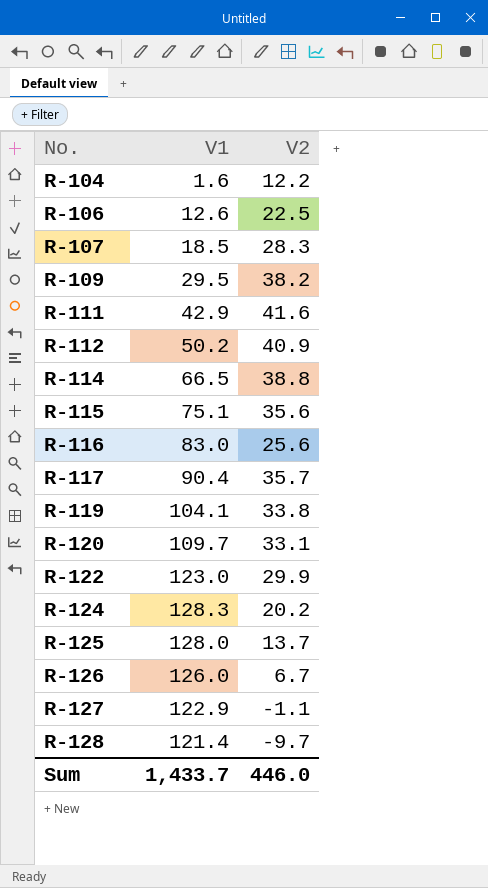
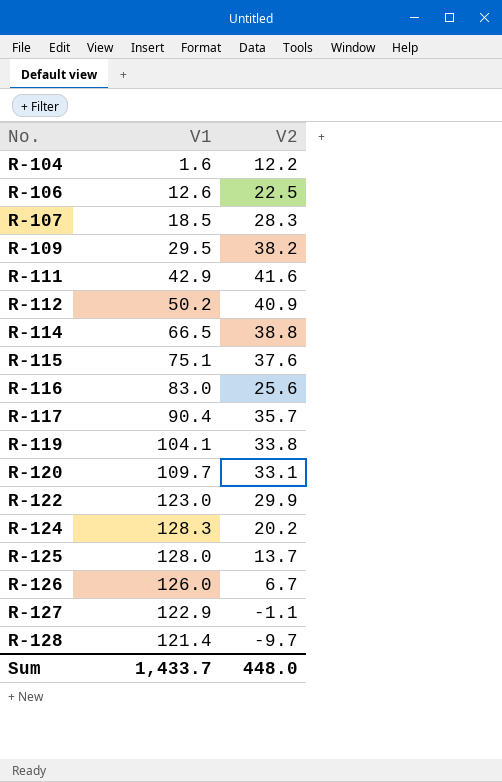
R-115 | V2: 35.6 -> 37.6
Sum | V2: 446.0 -> 448.0

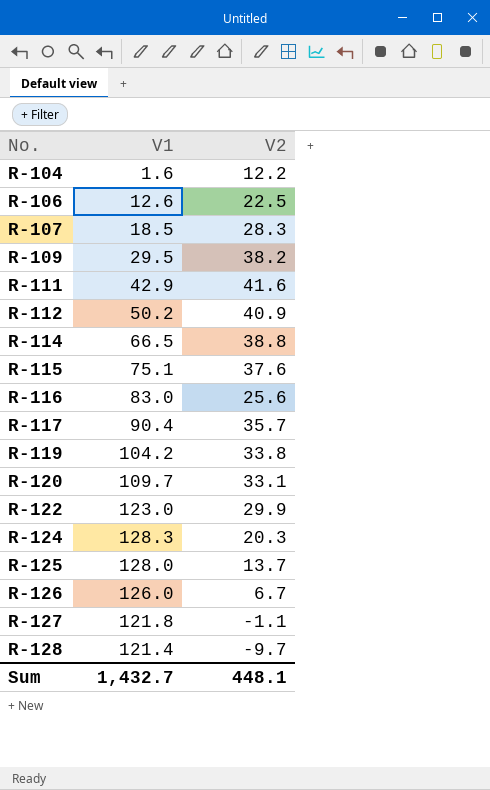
R-119 | V1: 104.1 -> 104.2
R-124 | V2: 20.2 -> 20.3
R-127 | V1: 122.9 -> 121.8
Sum | V1: 1,433.7 -> 1,432.7
Sum | V2: 448.0 -> 448.1

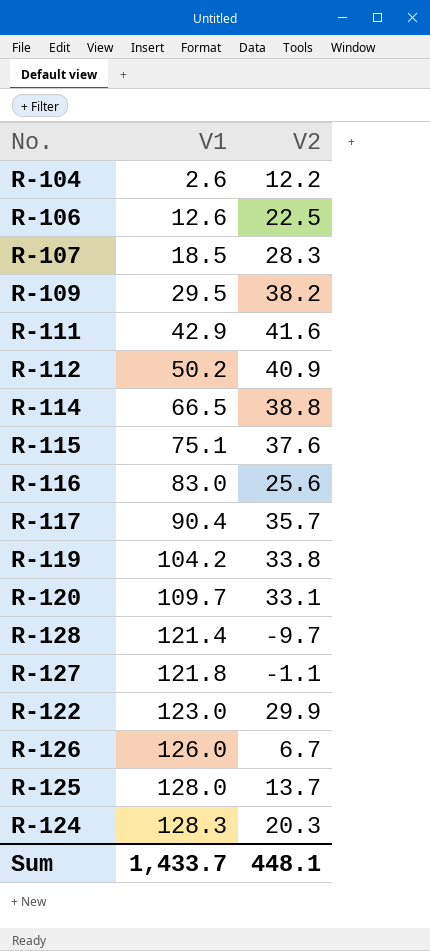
row order: No. ascending -> V1 ascending
R-104 | V1: 1.6 -> 2.6
Sum | V1: 1,432.7 -> 1,433.7

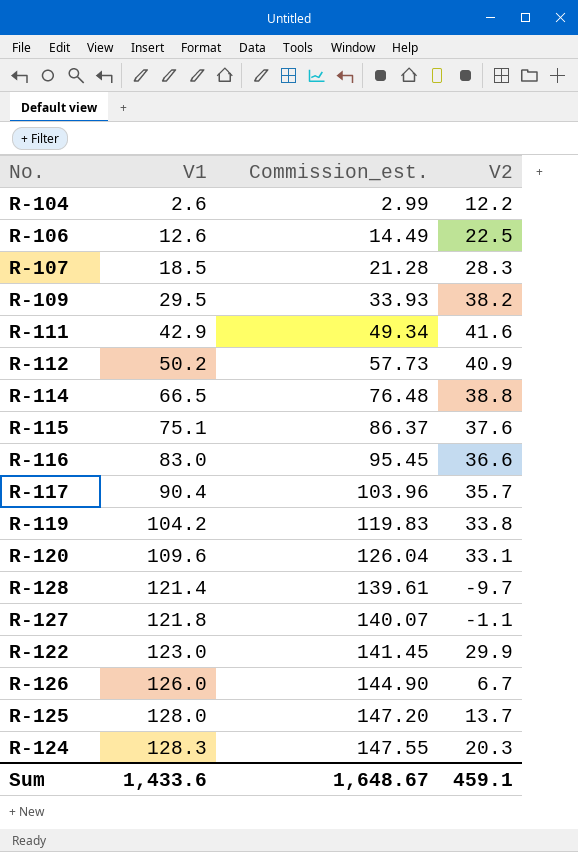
column Commission_est. | formula: none -> [V1] * 1.15
R-116 | V2: 25.6 -> 36.6
R-120 | V1: 109.7 -> 109.6
Sum | V1: 1,433.7 -> 1,433.6
Sum | V2: 448.1 -> 459.1

